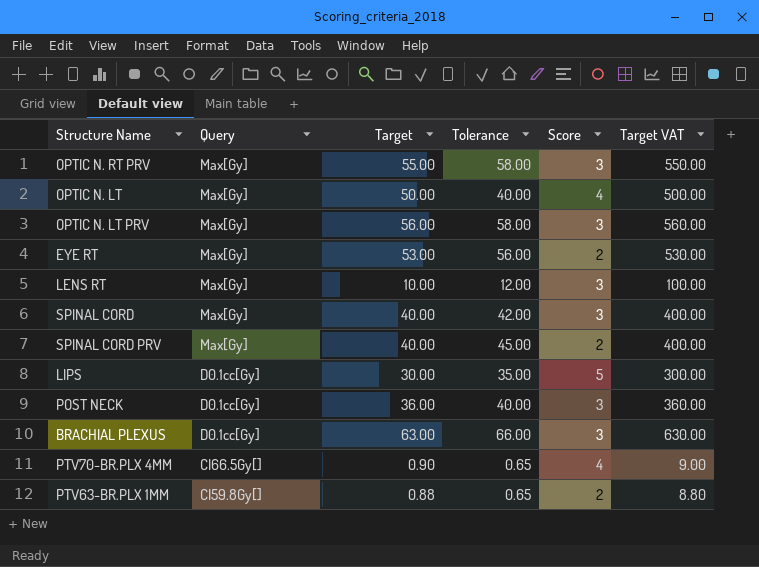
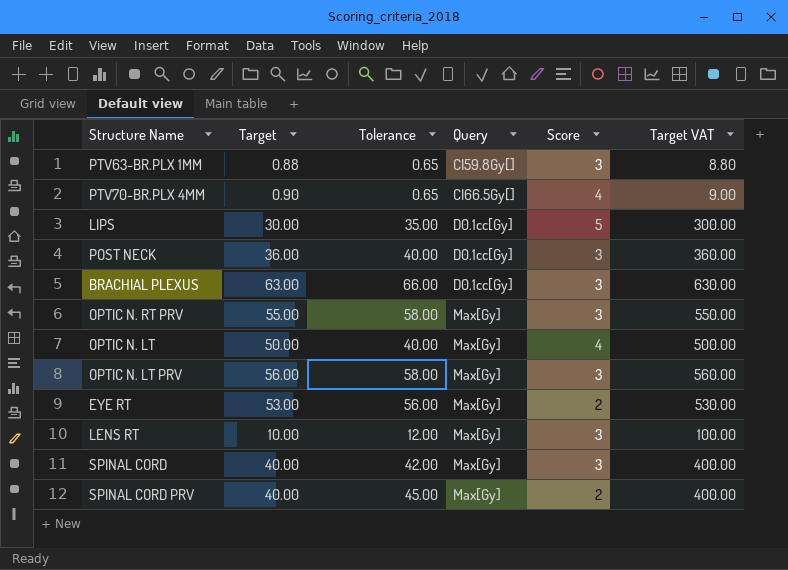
row order: Query descending -> Query ascending
column Query | position: 2 -> 4
PTV63-BR.PLX 1MM | Score: 2 -> 3

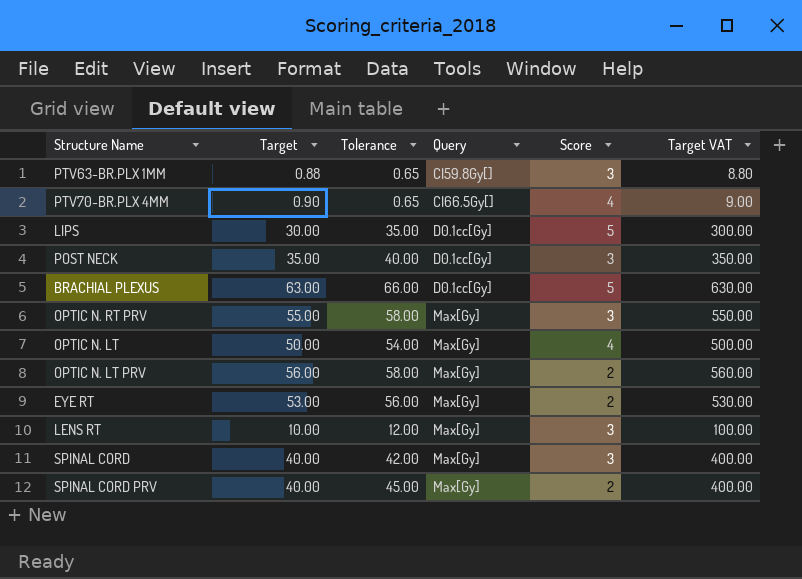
POST NECK | Target: 36.00 -> 35.00
POST NECK | Target VAT: 360.00 -> 350.00
BRACHIAL PLEXUS | Score: 3 -> 5
OPTIC N. LT | Tolerance: 40.00 -> 54.00
OPTIC N. LT PRV | Score: 3 -> 2

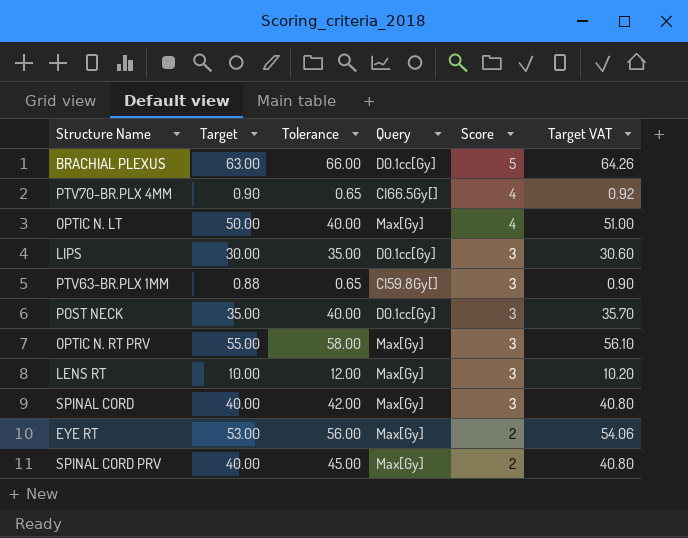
row order: Query ascending -> Score descending
column Target VAT | formula: [Target] * 10 -> [Target] * 1.02
row OPTIC N. LT PRV: 56.00 | 58.00 | Max[Gy] | 2 | 560.00 -> none
OPTIC N. LT | Tolerance: 54.00 -> 40.00
LIPS | Score: 5 -> 3

